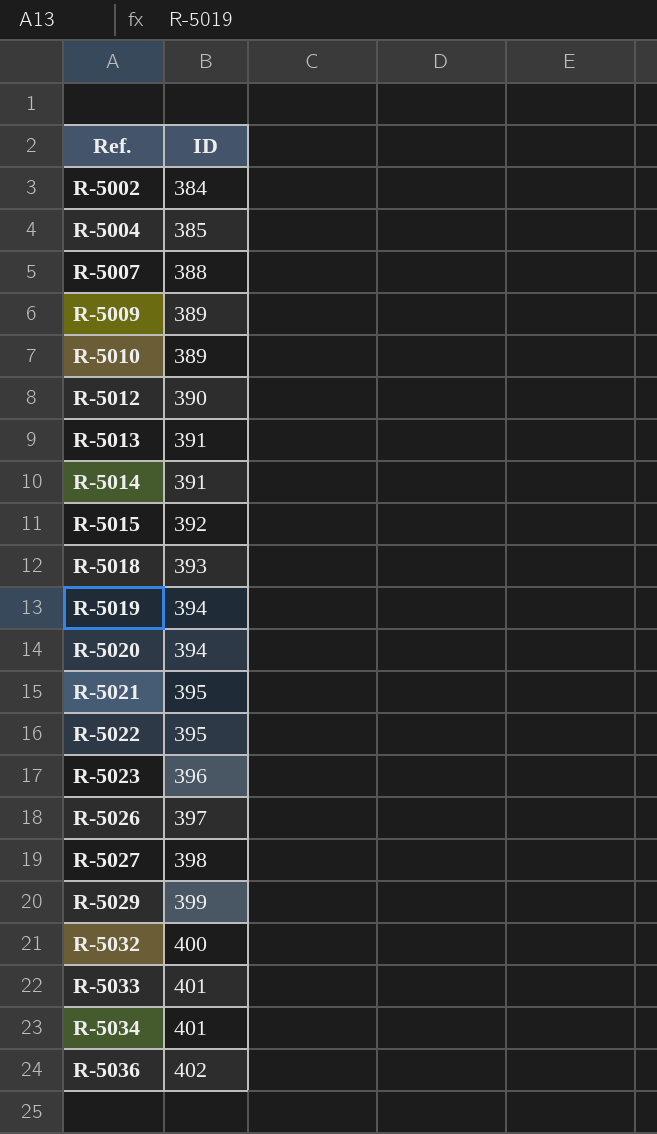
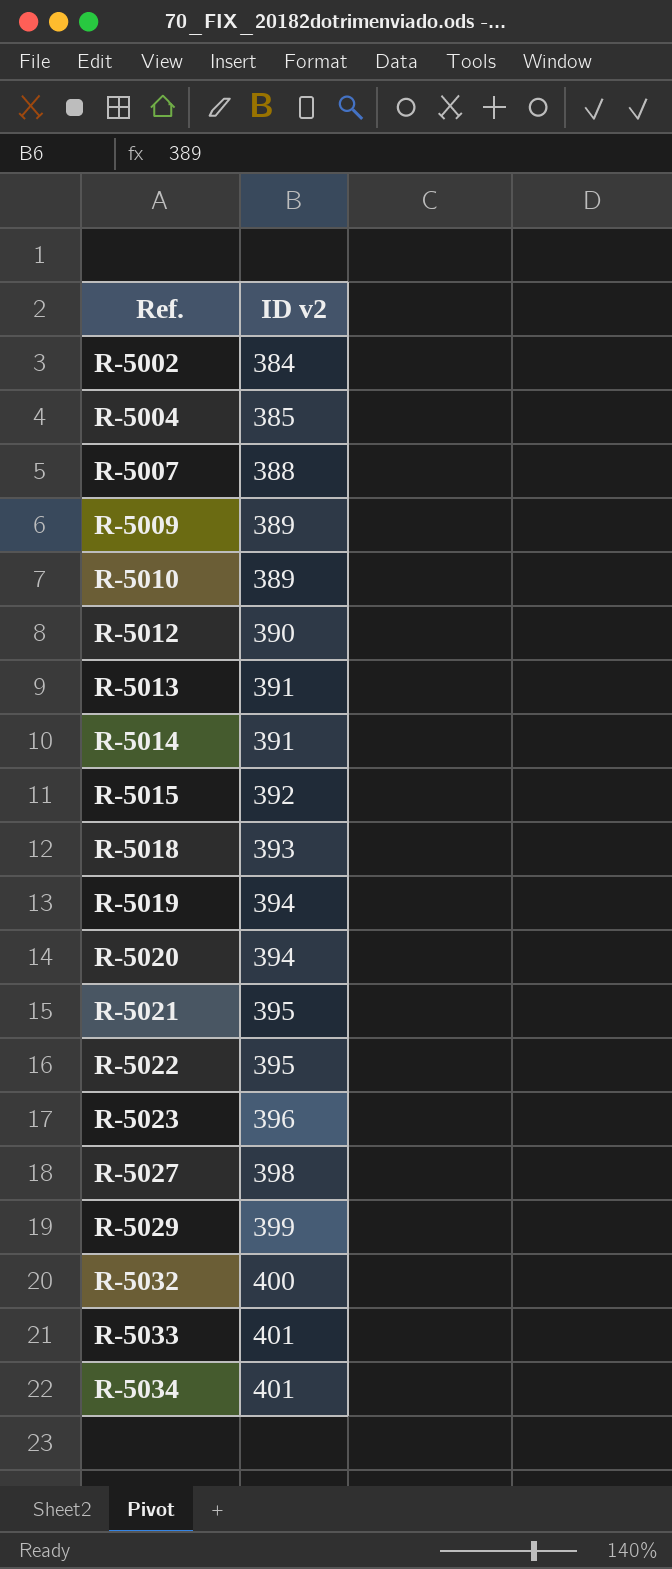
column name: ID -> ID v2
row R-5026: 397 -> none
row R-5036: 402 -> none

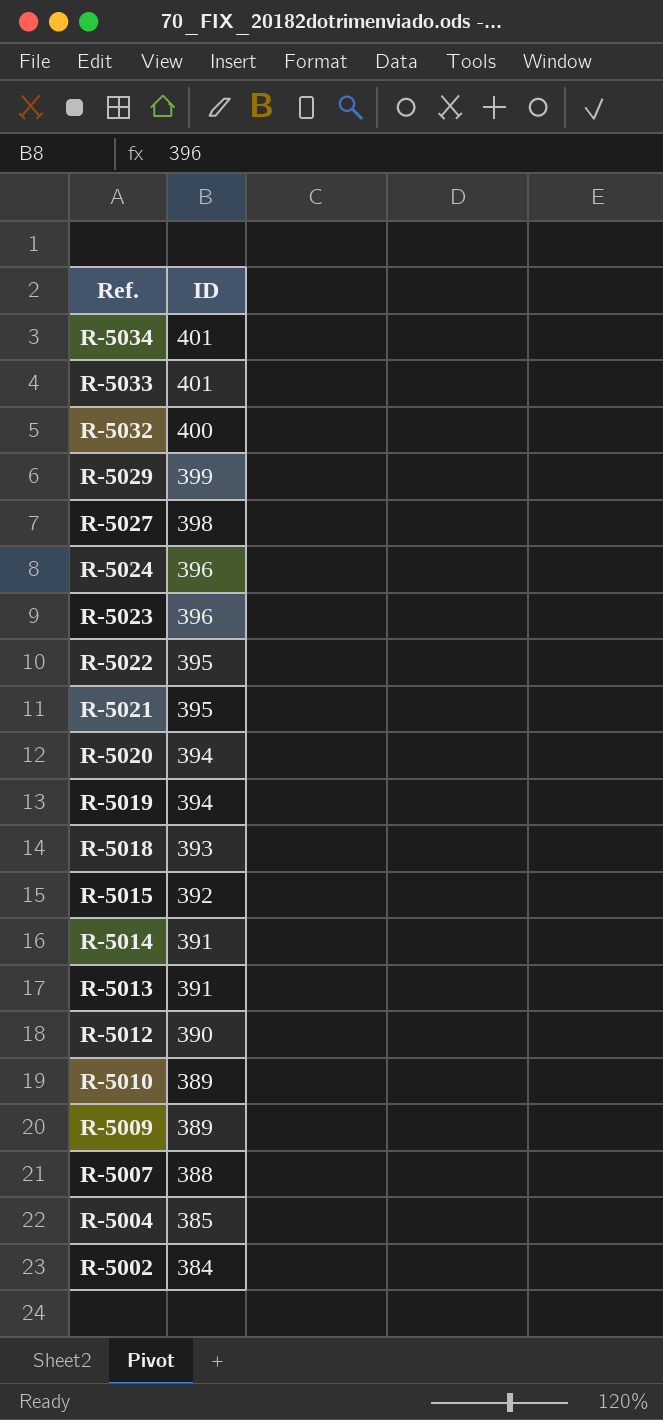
row order: Ref. ascending -> Ref. descending
column name: ID v2 -> ID
row R-5024: none -> 396

